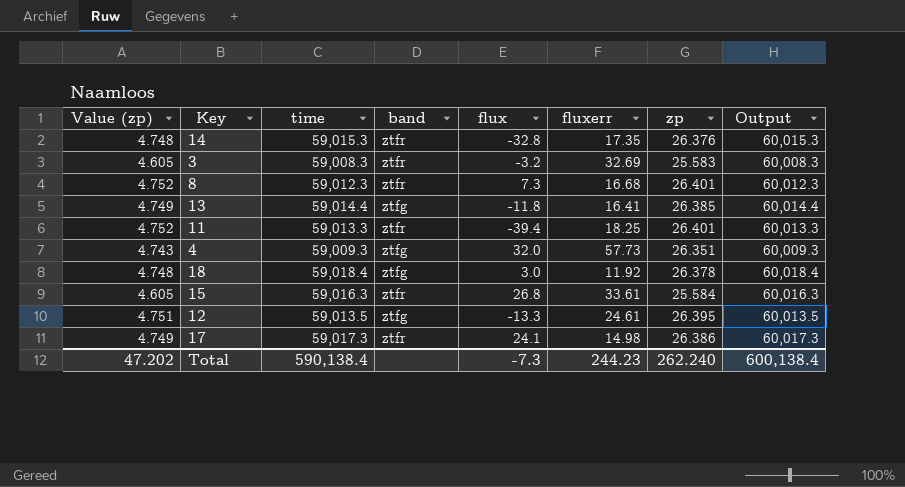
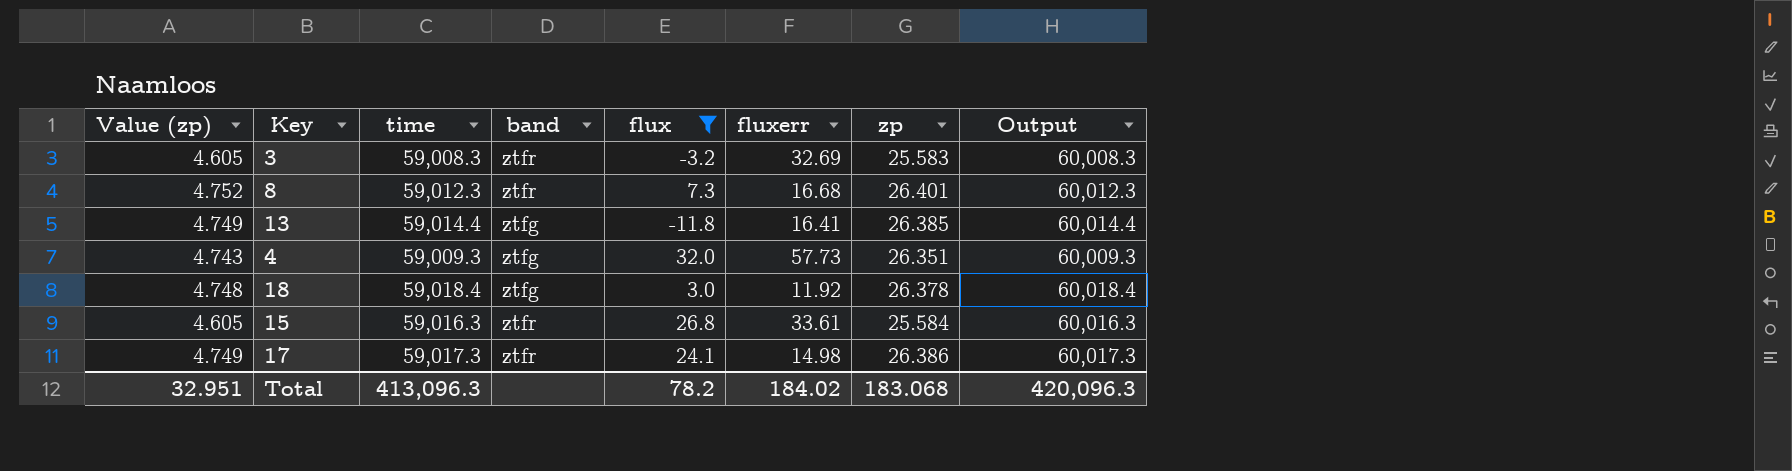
filter: none -> flux >= -11.8
Total | Value (zp): 47.202 -> 32.951
Total | time: 590,138.4 -> 413,096.3
Total | flux: -7.3 -> 78.2
Total | fluxerr: 244.23 -> 184.02
Total | zp: 262.240 -> 183.068
Total | Output: 600,138.4 -> 420,096.3

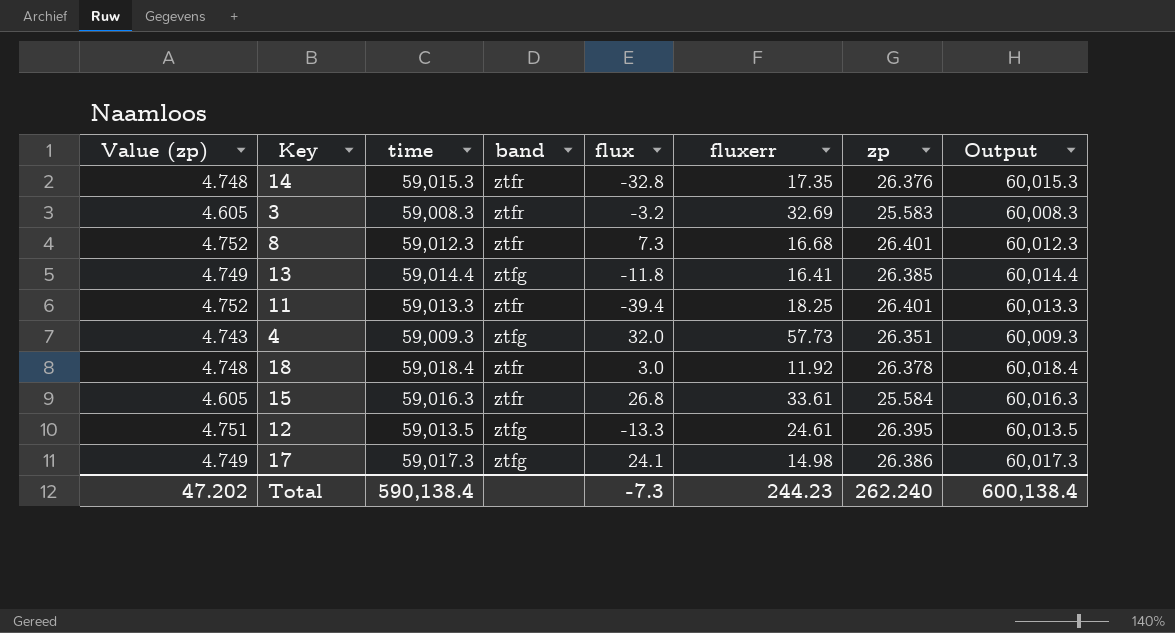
filter: flux >= -11.8 -> none
18 | band: ztfg -> ztfr
17 | band: ztfr -> ztfg
Total | Value (zp): 32.951 -> 47.202
Total | time: 413,096.3 -> 590,138.4
Total | flux: 78.2 -> -7.3
Total | fluxerr: 184.02 -> 244.23
Total | zp: 183.068 -> 262.240
Total | Output: 420,096.3 -> 600,138.4

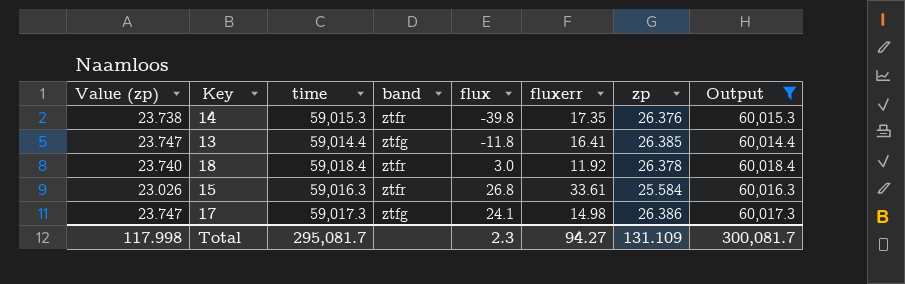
filter: none -> Output >= 60,014.4
column Value (zp) | formula: [zp] * 0.18 -> [zp] * 0.9
14 | flux: -32.8 -> -39.8
Total | Value (zp): 47.202 -> 117.998
Total | time: 590,138.4 -> 295,081.7
Total | flux: -7.3 -> 2.3
Total | fluxerr: 244.23 -> 94.27
Total | zp: 262.240 -> 131.109
Total | Output: 600,138.4 -> 300,081.7

